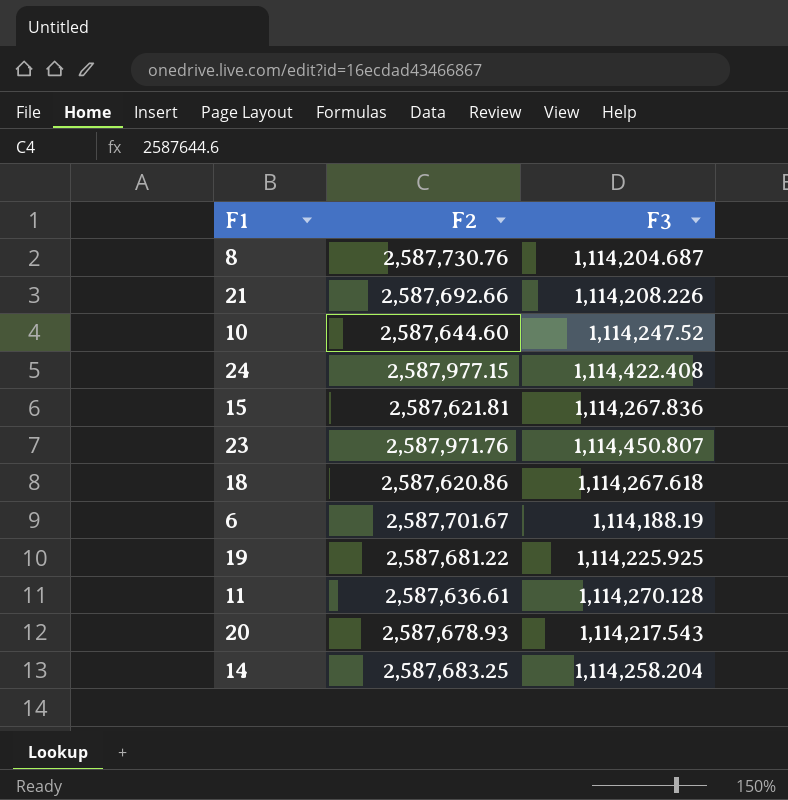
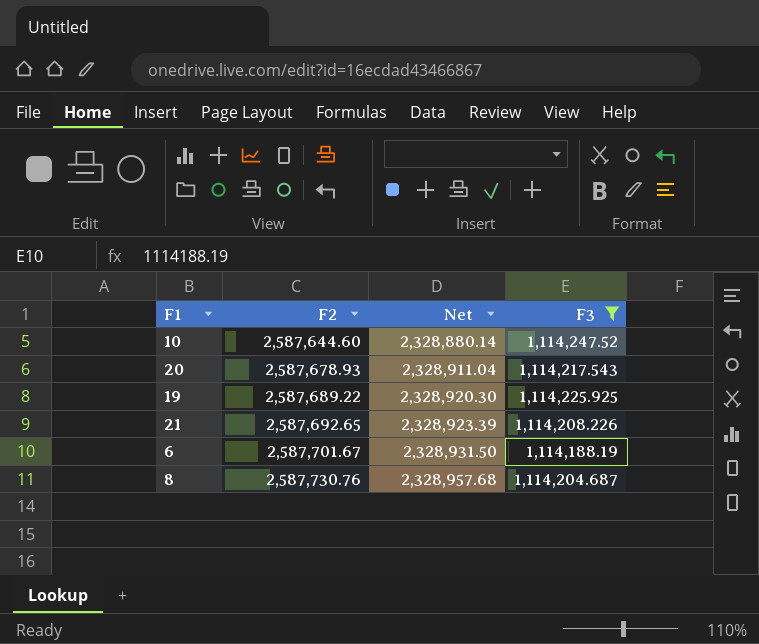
filter: none -> F3 <= 1,114,247.52
row order: none -> F2 ascending
column Net | formula: none -> [F2] * 0.9
19 | F2: 2,587,681.22 -> 2,587,689.22
21 | F2: 2,587,692.66 -> 2,587,692.65

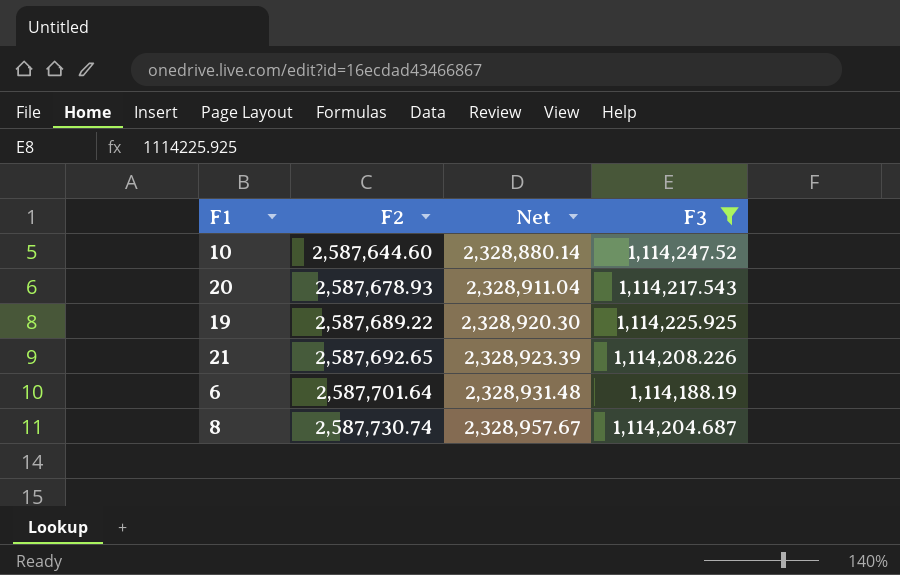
6 | F2: 2,587,701.67 -> 2,587,701.64
6 | Net: 2,328,931.50 -> 2,328,931.48
8 | F2: 2,587,730.76 -> 2,587,730.74
8 | Net: 2,328,957.68 -> 2,328,957.67

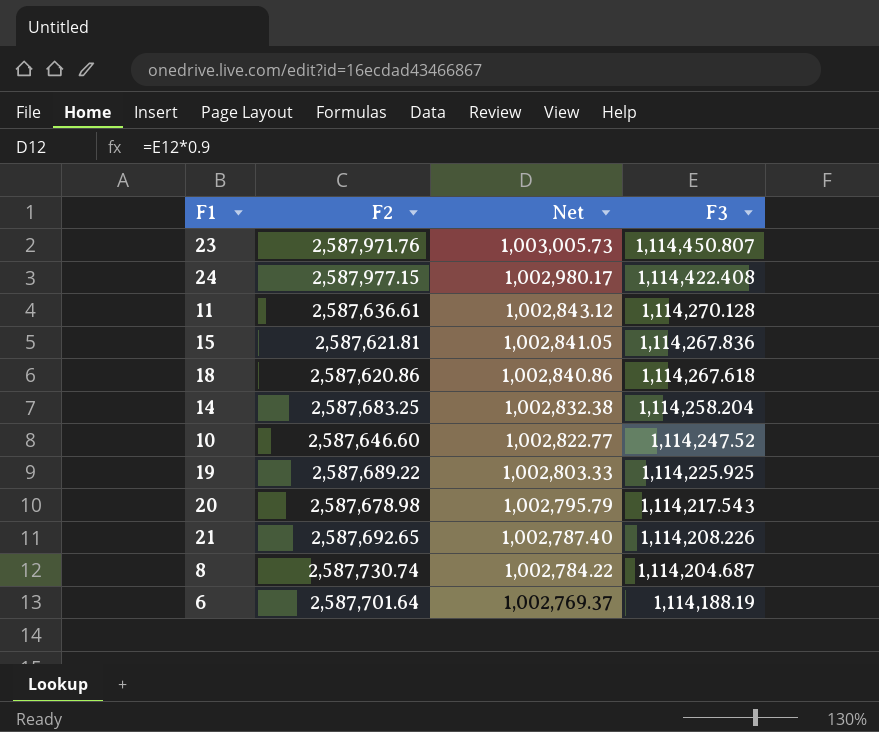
filter: F3 <= 1,114,247.52 -> none
row order: F2 ascending -> Net descending
column Net | formula: [F2] * 0.9 -> [F3] * 0.9
10 | F2: 2,587,644.60 -> 2,587,646.60
20 | F2: 2,587,678.93 -> 2,587,678.98

